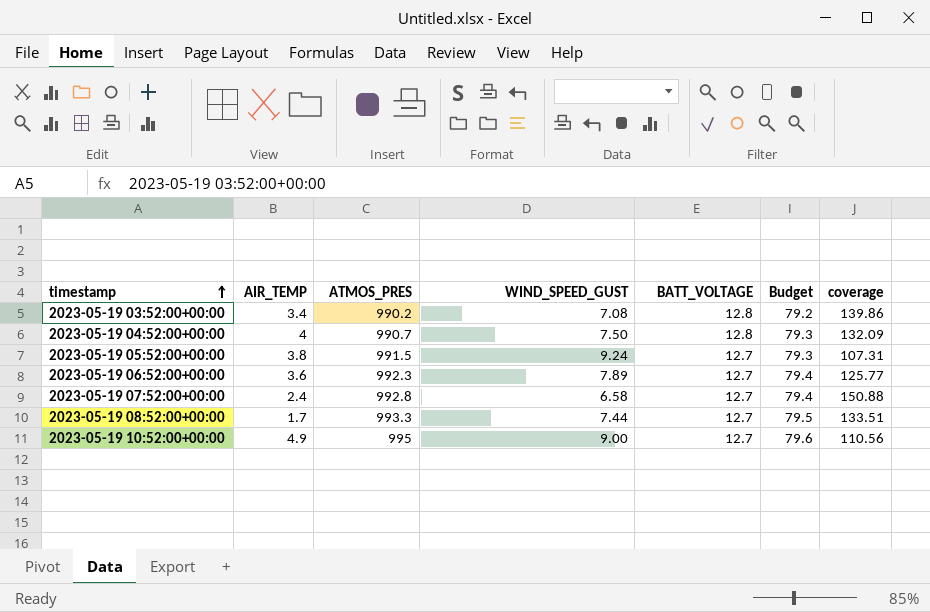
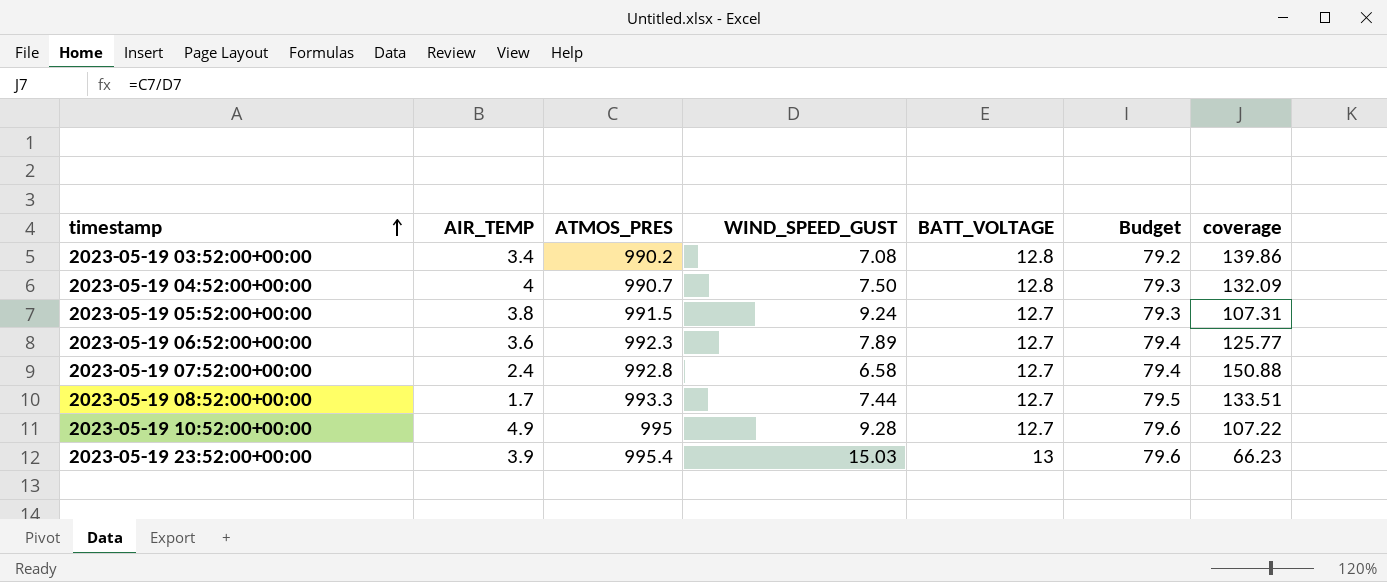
2023-05-19 10:52:00+00:00 | WIND_SPEED_GUST: 9.00 -> 9.28
2023-05-19 10:52:00+00:00 | coverage: 110.56 -> 107.22
row 2023-05-19 23:52:00+00:00: none -> 3.9 | 995.4 | 15.03 | 13 | 79.6 | 66.23

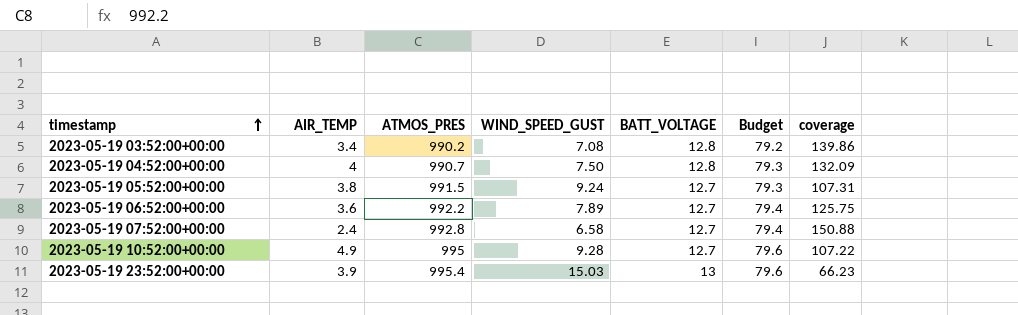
row 2023-05-19 08:52:00+00:00: 1.7 | 993.3 | 7.44 | 12.7 | 79.5 | 133.51 -> none
2023-05-19 06:52:00+00:00 | ATMOS_PRES: 992.3 -> 992.2
2023-05-19 06:52:00+00:00 | coverage: 125.77 -> 125.75

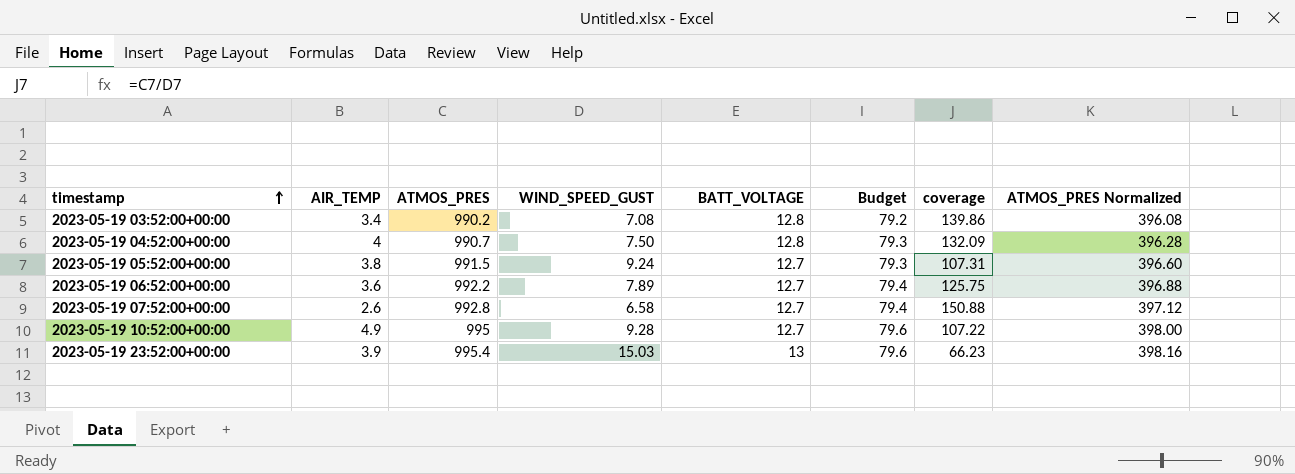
column ATMOS_PRES Normalized | formula: none -> [ATMOS_PRES] * 0.4
2023-05-19 07:52:00+00:00 | AIR_TEMP: 2.4 -> 2.6

